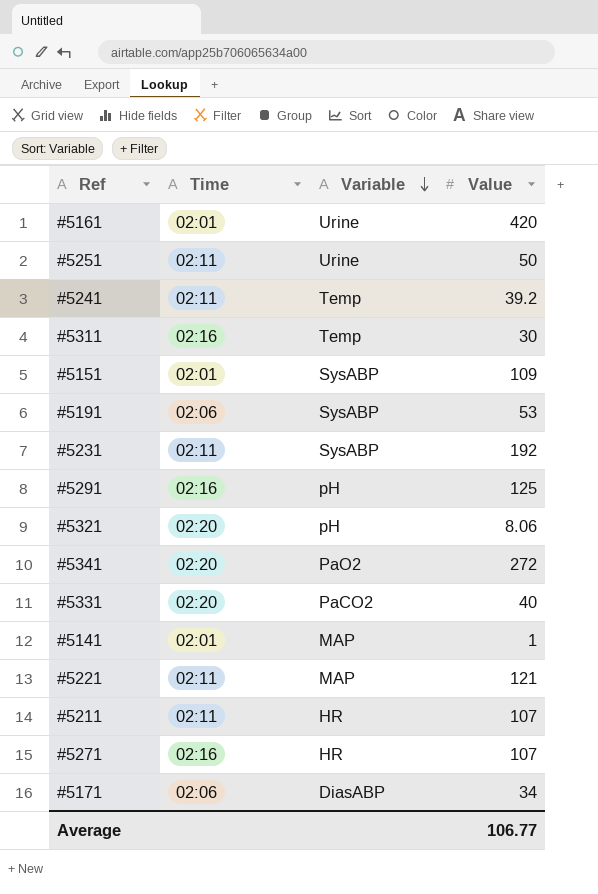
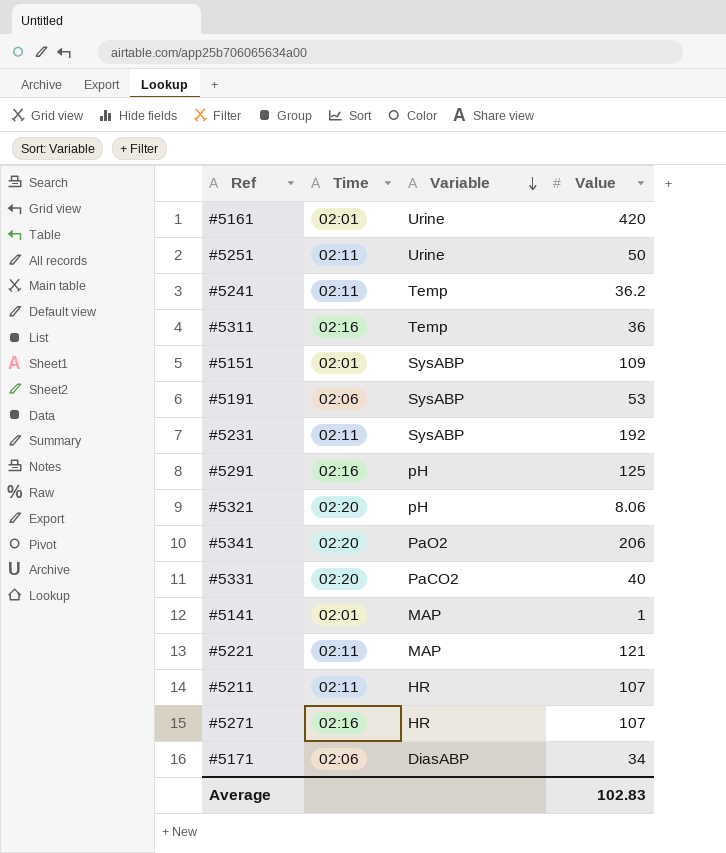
#5241 | Value: 39.2 -> 36.2
#5311 | Value: 30 -> 36
#5341 | Value: 272 -> 206
Average | Value: 106.77 -> 102.83

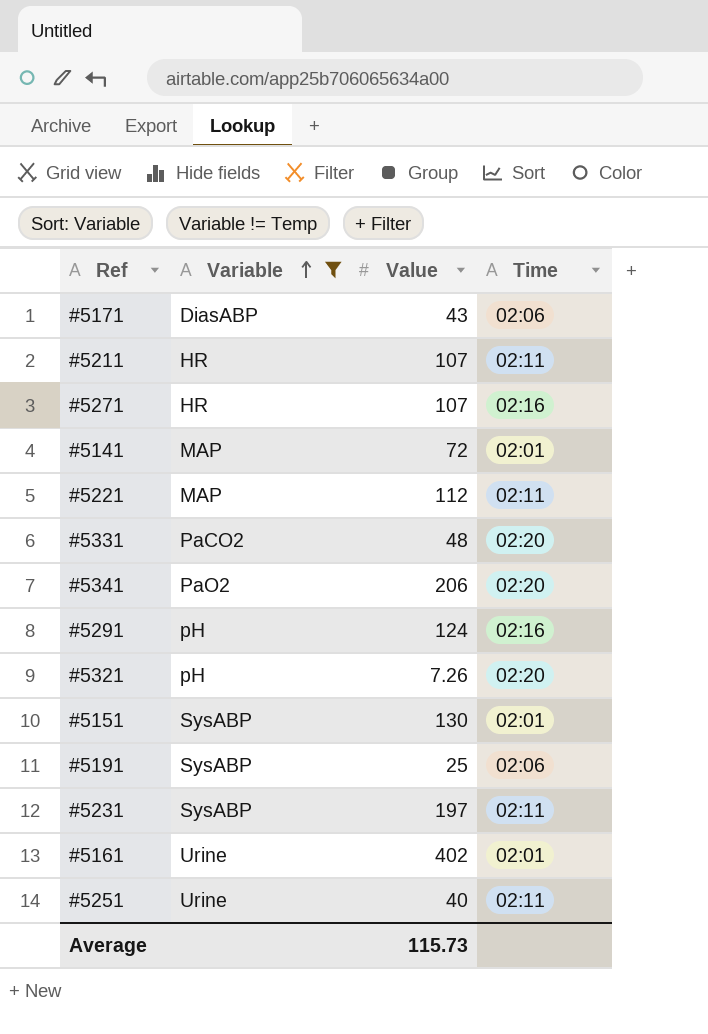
filter: none -> Variable != Temp
row order: Variable descending -> Variable ascending
column Time | position: 2 -> 4
#5171 | Value: 34 -> 43
#5141 | Value: 1 -> 72
#5221 | Value: 121 -> 112
#5331 | Value: 40 -> 48
#5291 | Value: 125 -> 124
#5321 | Value: 8.06 -> 7.26
#5151 | Value: 109 -> 130
#5191 | Value: 53 -> 25
#5231 | Value: 192 -> 197
#5161 | Value: 420 -> 402
#5251 | Value: 50 -> 40
Average | Value: 102.83 -> 115.73

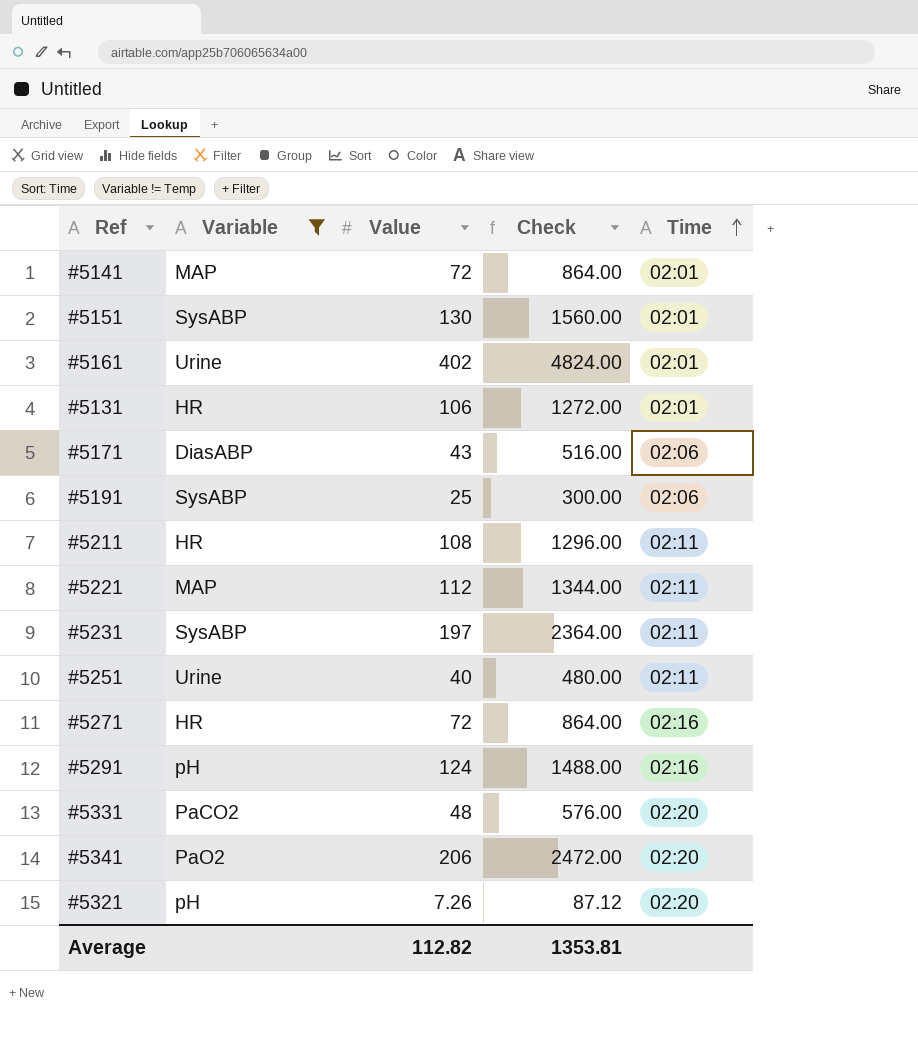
row order: Variable ascending -> Time ascending
column Check | formula: none -> [Value] * 12
row #5131: none -> HR | 106 | 1272.00 | 02:01
#5211 | Value: 107 -> 108
#5271 | Value: 107 -> 72
Average | Value: 115.73 -> 112.82

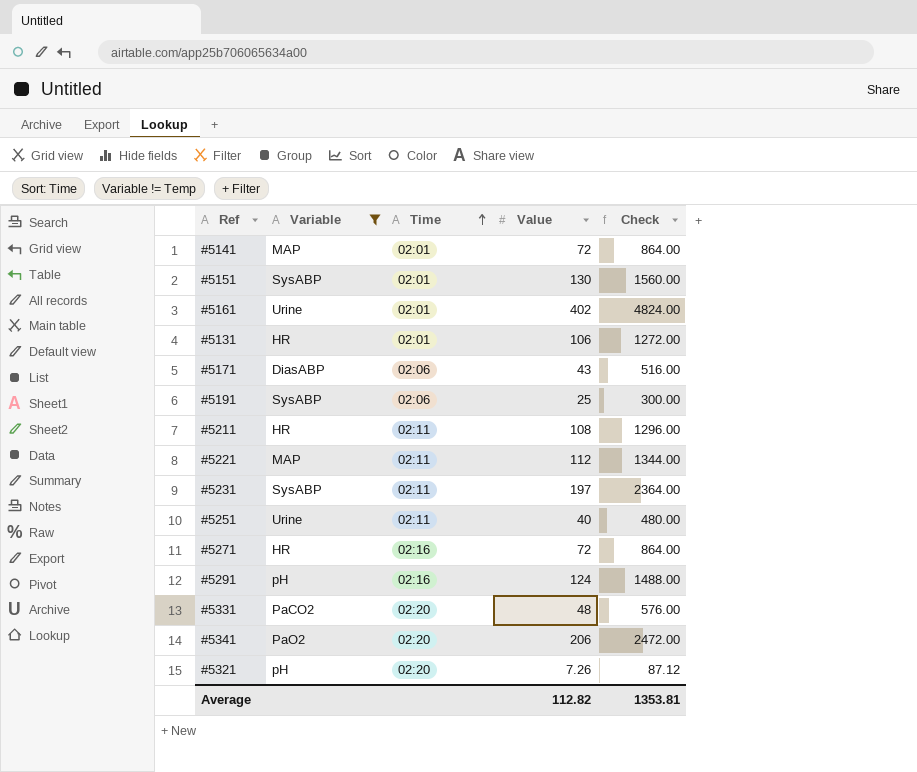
column Time | position: 5 -> 3

